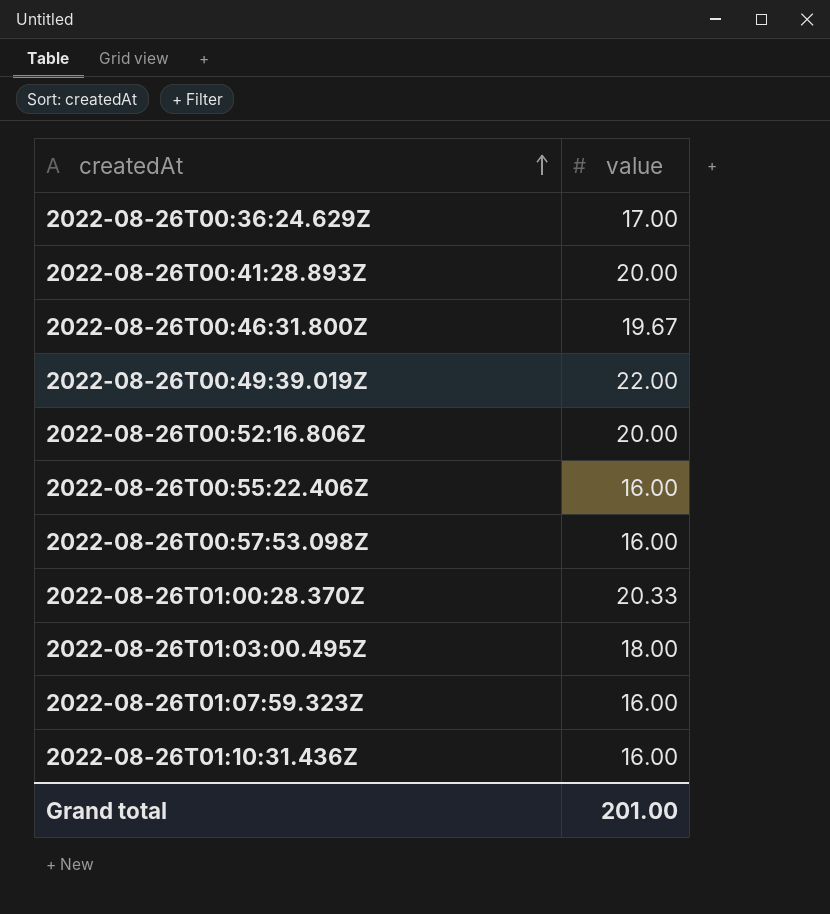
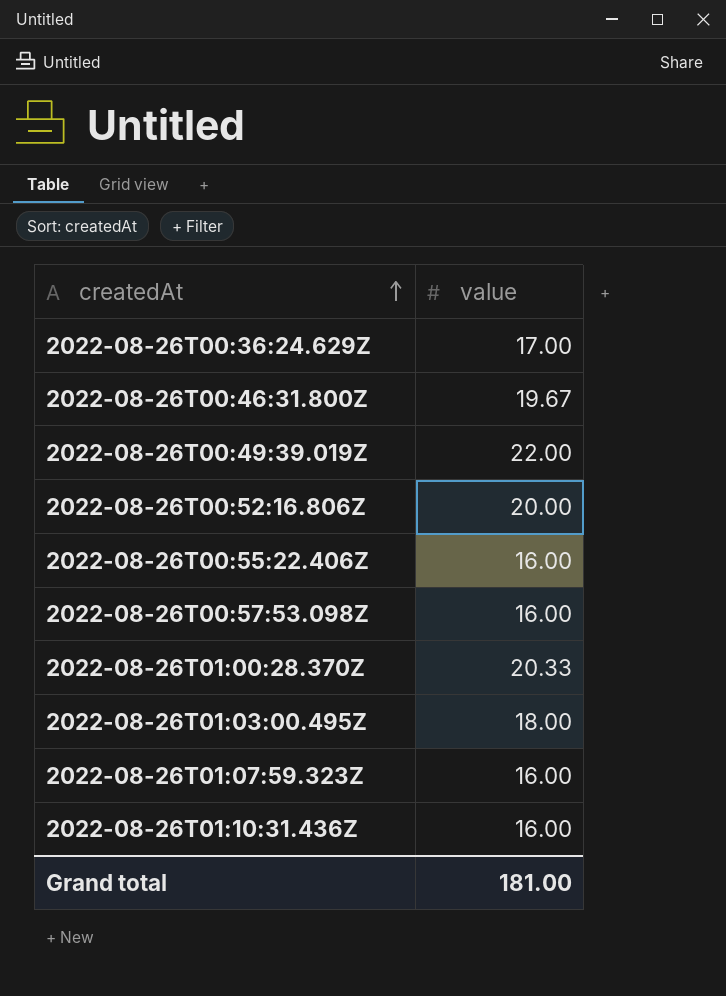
row 2022-08-26T00:41:28.893Z: 20.00 -> none
Grand total | value: 201.00 -> 181.00

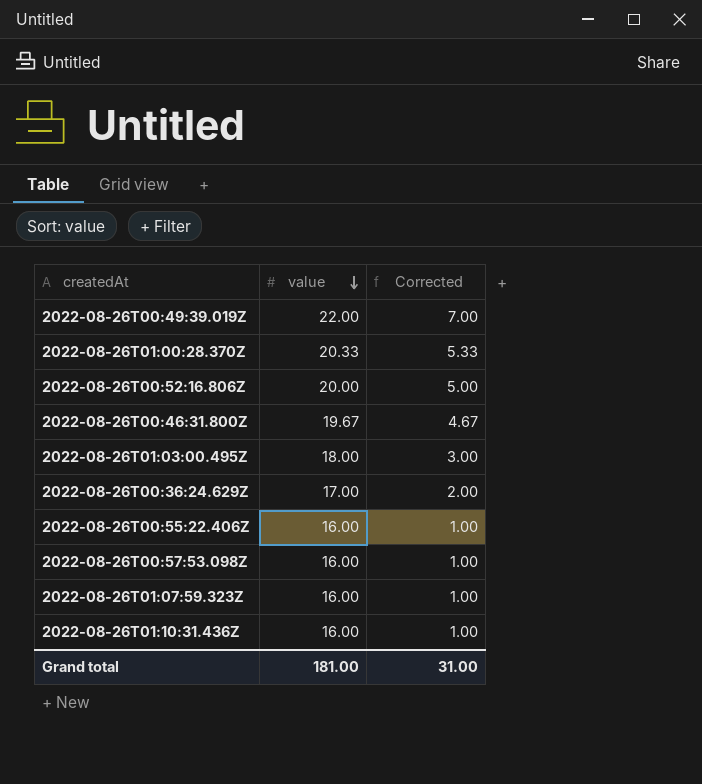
row order: createdAt ascending -> value descending
column Corrected | formula: none -> [value] - 15

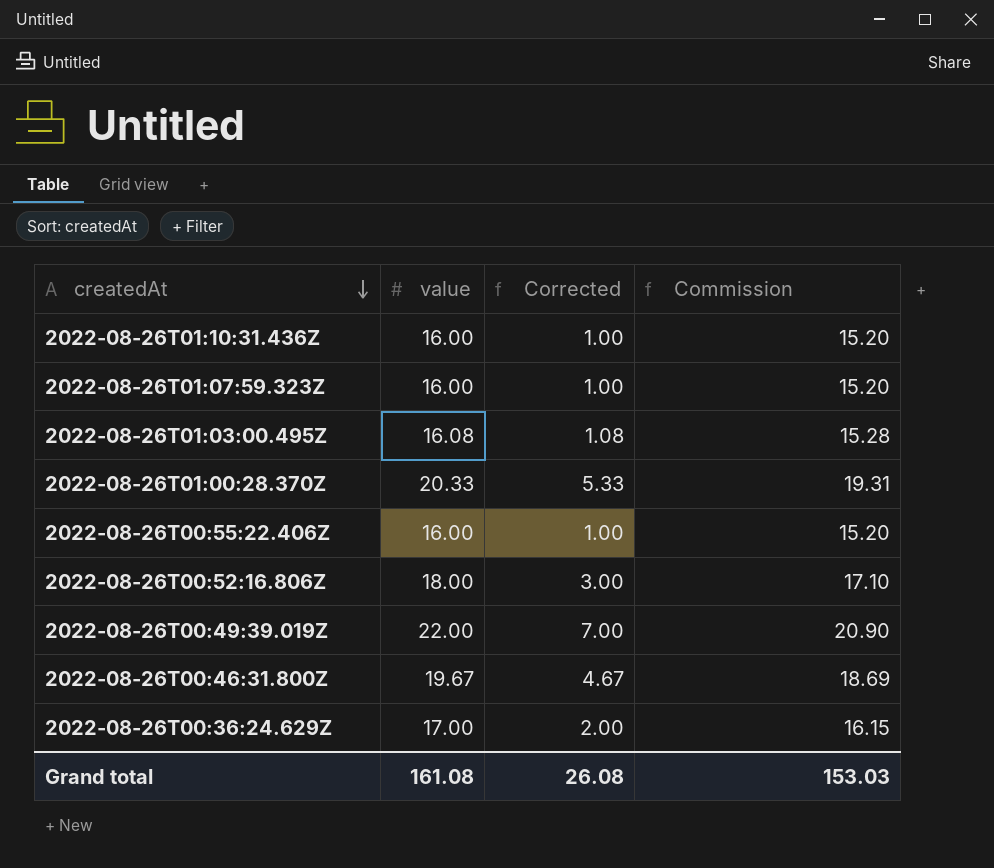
row order: value descending -> createdAt descending
column Commission | formula: none -> [value] * 0.95
row 2022-08-26T00:57:53.098Z: 16.00 | 1.00 -> none
2022-08-26T01:03:00.495Z | value: 18.00 -> 16.08
2022-08-26T01:03:00.495Z | Corrected: 3.00 -> 1.08
2022-08-26T00:52:16.806Z | value: 20.00 -> 18.00
2022-08-26T00:52:16.806Z | Corrected: 5.00 -> 3.00
Grand total | value: 181.00 -> 161.08
Grand total | Corrected: 31.00 -> 26.08

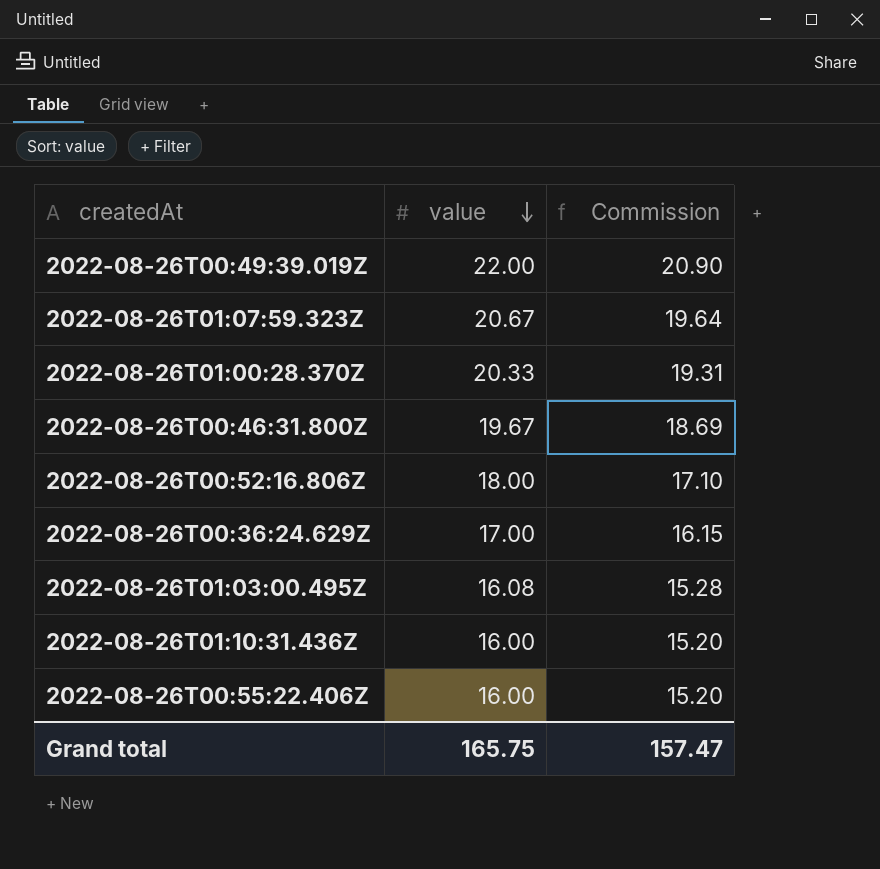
row order: createdAt descending -> value descending
column Corrected | formula: [value] - 15 -> none
2022-08-26T01:07:59.323Z | value: 16.00 -> 20.67
2022-08-26T01:07:59.323Z | Commission: 15.20 -> 19.64
Grand total | value: 161.08 -> 165.75
Grand total | Commission: 153.03 -> 157.47

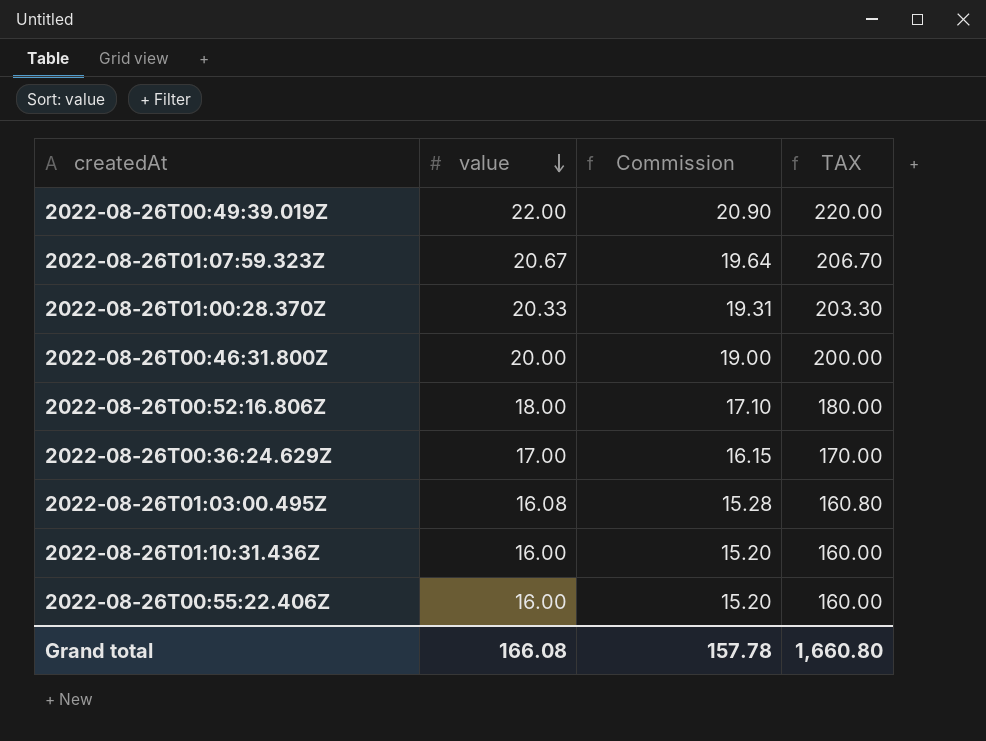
column TAX | formula: none -> [value] * 10
2022-08-26T00:46:31.800Z | value: 19.67 -> 20.00
2022-08-26T00:46:31.800Z | Commission: 18.69 -> 19.00
Grand total | value: 165.75 -> 166.08
Grand total | Commission: 157.47 -> 157.78

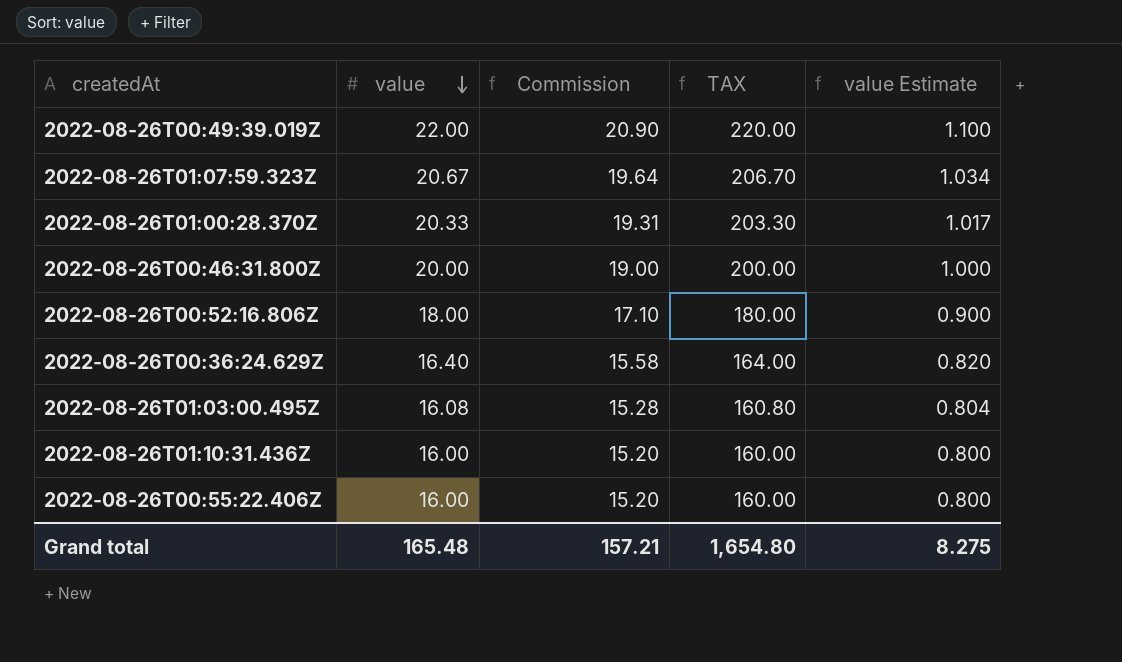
column value Estimate | formula: none -> [value] * 0.05
2022-08-26T00:36:24.629Z | value: 17.00 -> 16.40
2022-08-26T00:36:24.629Z | Commission: 16.15 -> 15.58
2022-08-26T00:36:24.629Z | TAX: 170.00 -> 164.00
Grand total | value: 166.08 -> 165.48
Grand total | Commission: 157.78 -> 157.21
Grand total | TAX: 1,660.80 -> 1,654.80

